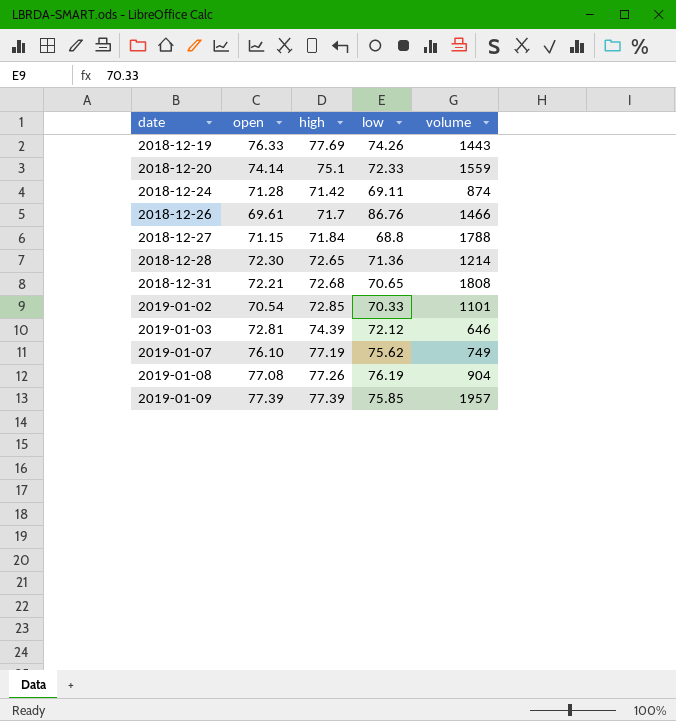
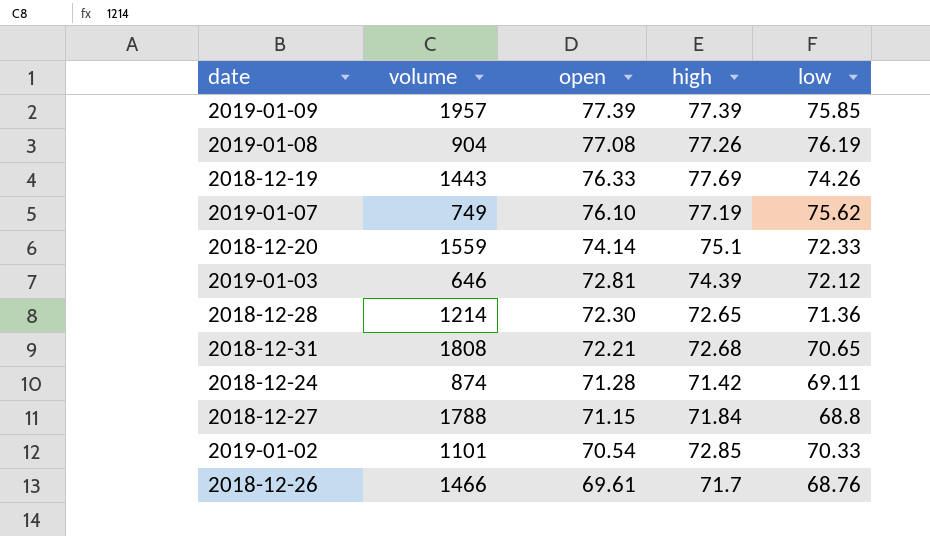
row order: date ascending -> open descending
column volume | position: 5 -> 2
2018-12-26 | low: 86.76 -> 68.76

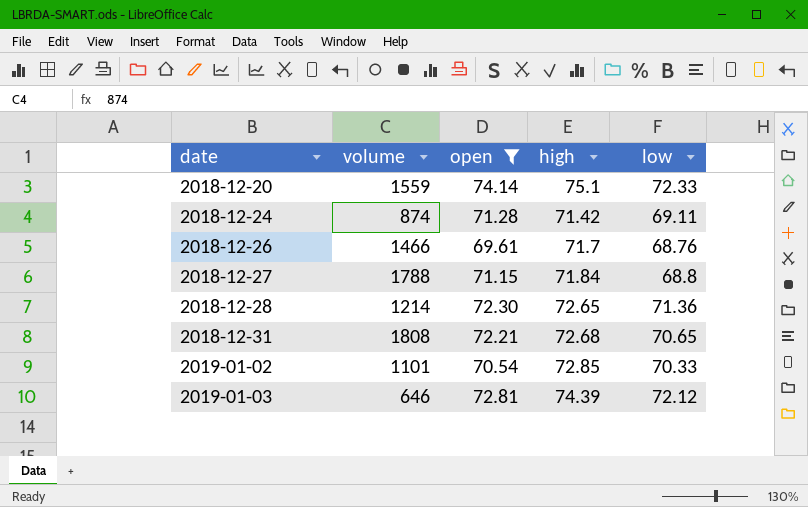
filter: none -> open <= 74.14
row order: open descending -> date ascending

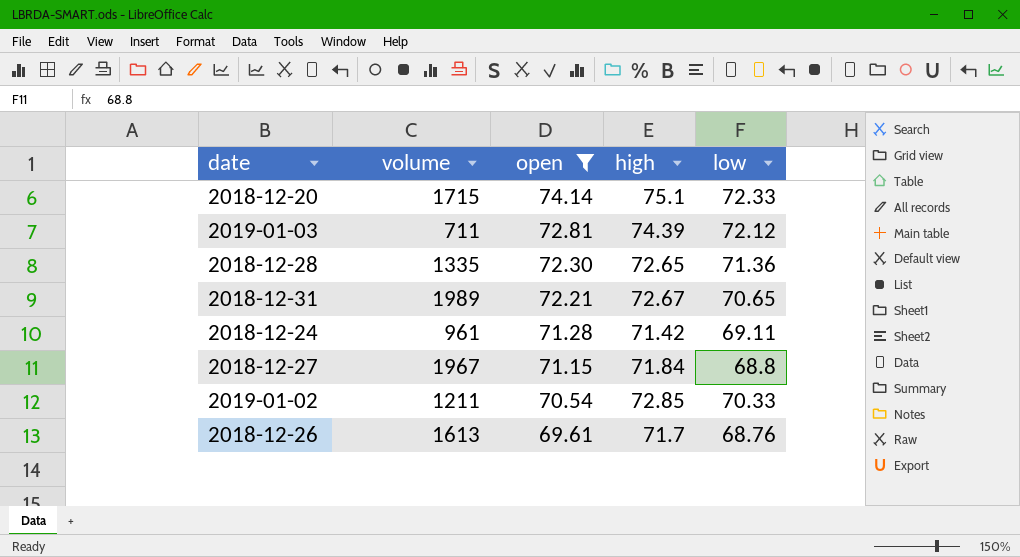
row order: date ascending -> open descending
2018-12-20 | volume: 1559 -> 1715
2019-01-03 | volume: 646 -> 711
2018-12-28 | volume: 1214 -> 1335
2018-12-31 | volume: 1808 -> 1989
2018-12-31 | high: 72.68 -> 72.67
2018-12-24 | volume: 874 -> 961
2018-12-27 | volume: 1788 -> 1967
2019-01-02 | volume: 1101 -> 1211
2018-12-26 | volume: 1466 -> 1613

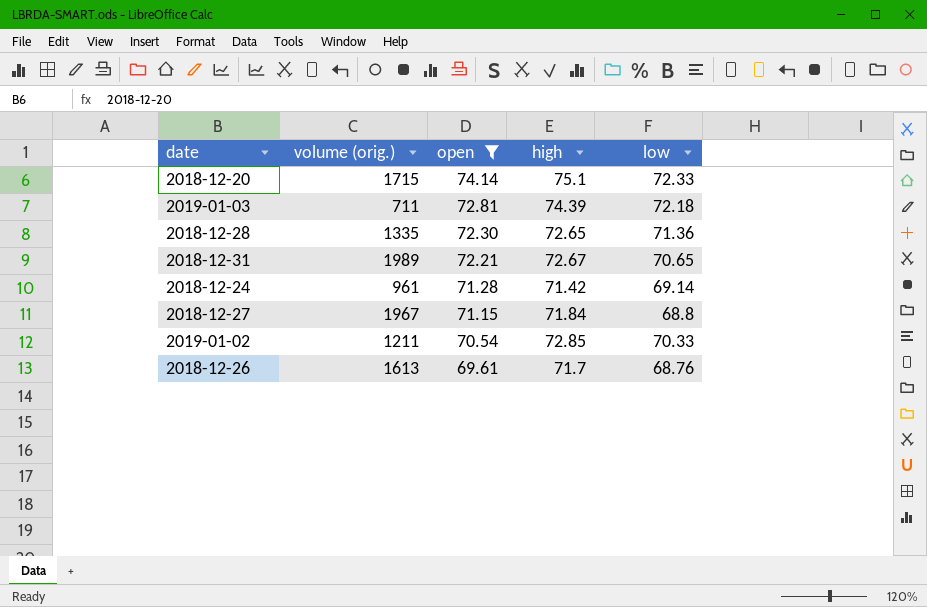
column name: volume -> volume (orig.)
2019-01-03 | low: 72.12 -> 72.18
2018-12-24 | low: 69.11 -> 69.14

